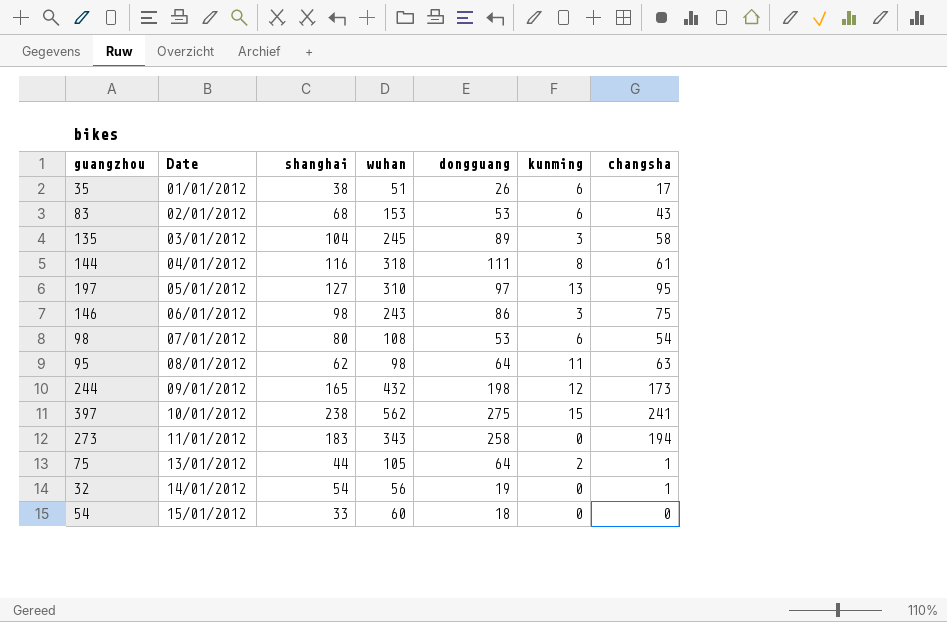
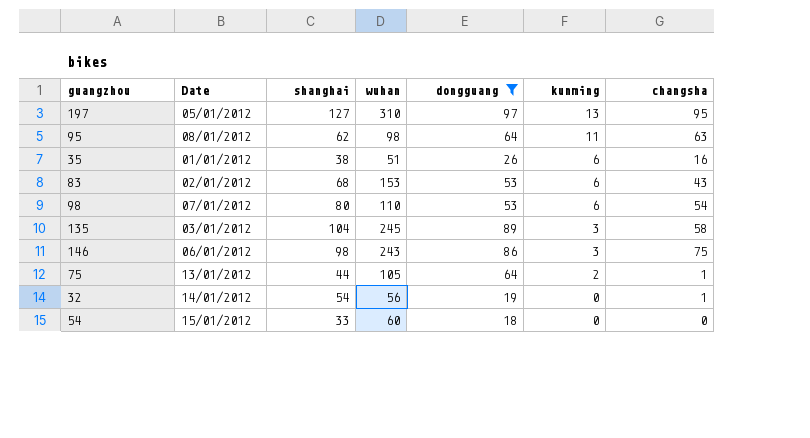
filter: none -> dongguang <= 97
row order: Date ascending -> kunming descending
35 | changsha: 17 -> 16
98 | wuhan: 108 -> 110

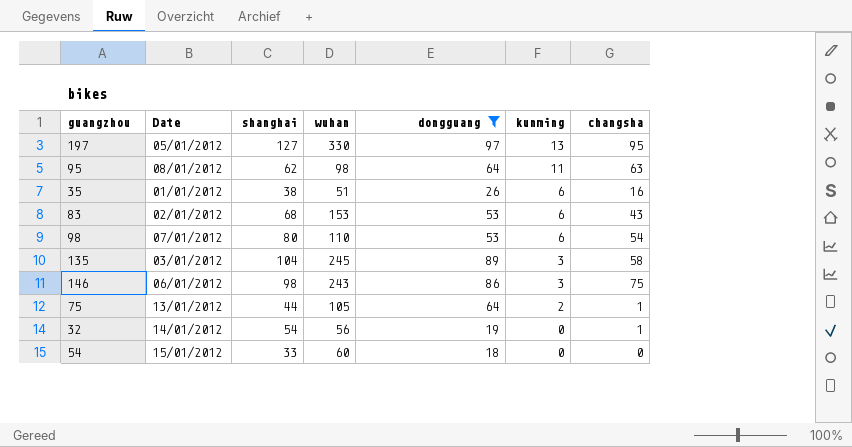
197 | wuhan: 310 -> 330

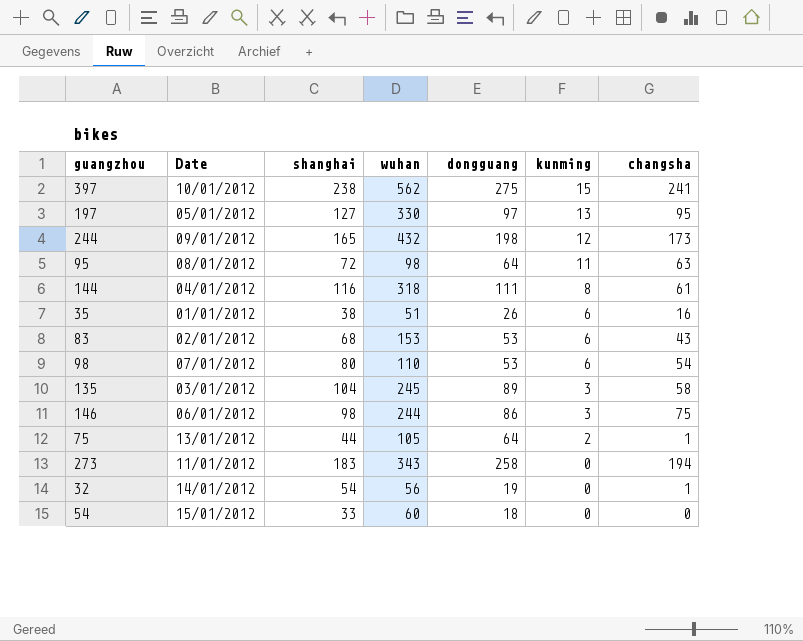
filter: dongguang <= 97 -> none
95 | shanghai: 62 -> 72
146 | wuhan: 243 -> 244

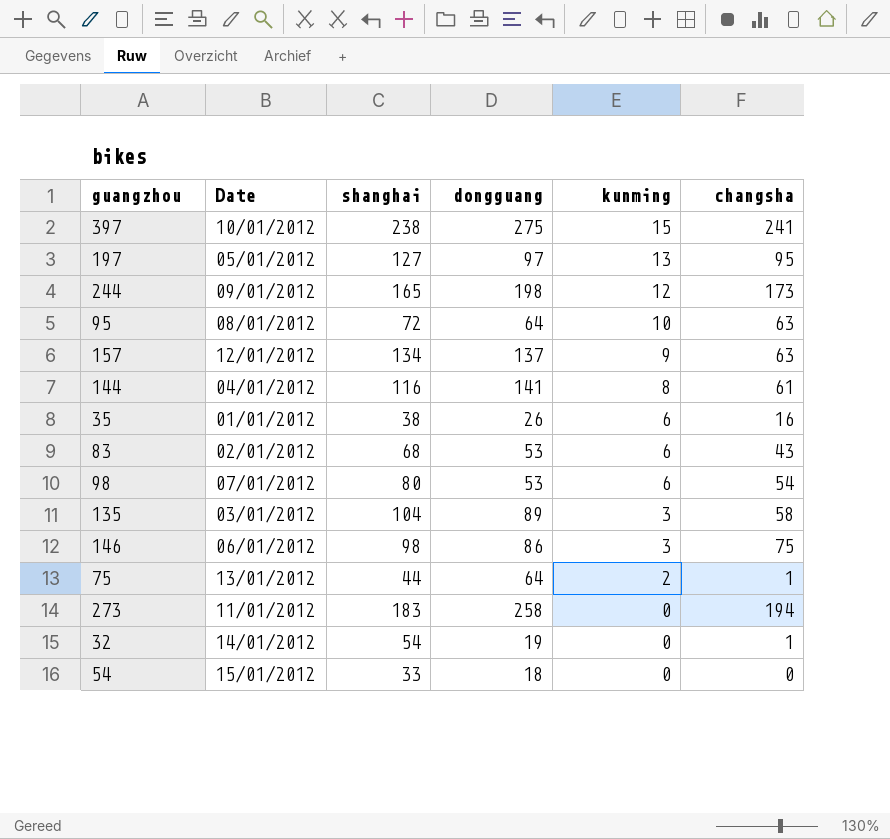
column wuhan | position: 4 -> none
95 | kunming: 11 -> 10
row 157: none -> 12/01/2012 | 134 | 137 | 9 | 63
144 | dongguang: 111 -> 141

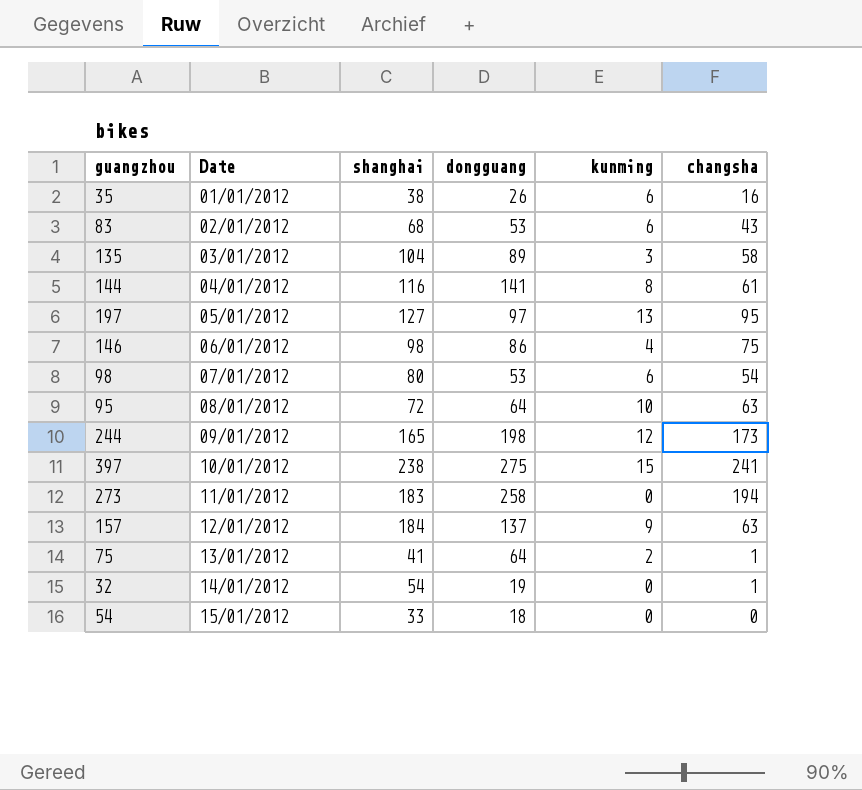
row order: kunming descending -> Date ascending
146 | kunming: 3 -> 4
157 | shanghai: 134 -> 184
75 | shanghai: 44 -> 41

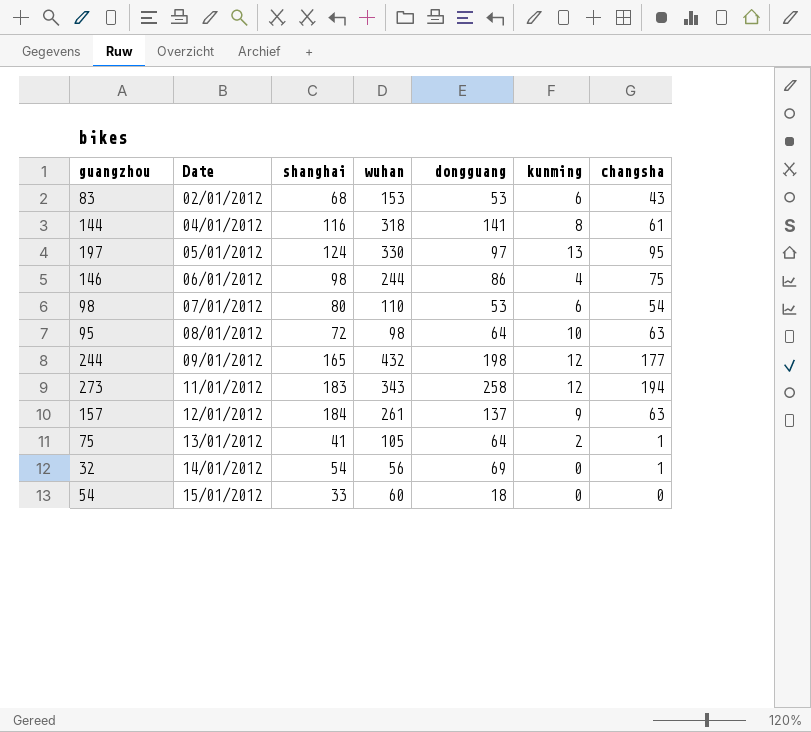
column wuhan | position: none -> 4
row 35: 01/01/2012 | 38 | 26 | 6 | 16 -> none
row 135: 03/01/2012 | 104 | 89 | 3 | 58 -> none
row 397: 10/01/2012 | 238 | 275 | 15 | 241 -> none
197 | shanghai: 127 -> 124
244 | changsha: 173 -> 177
273 | kunming: 0 -> 12
32 | dongguang: 19 -> 69

